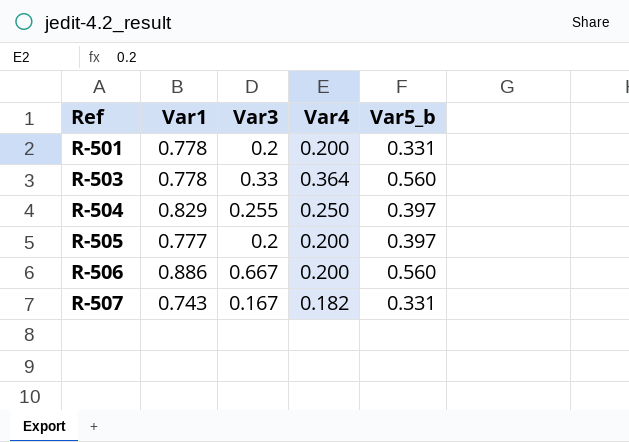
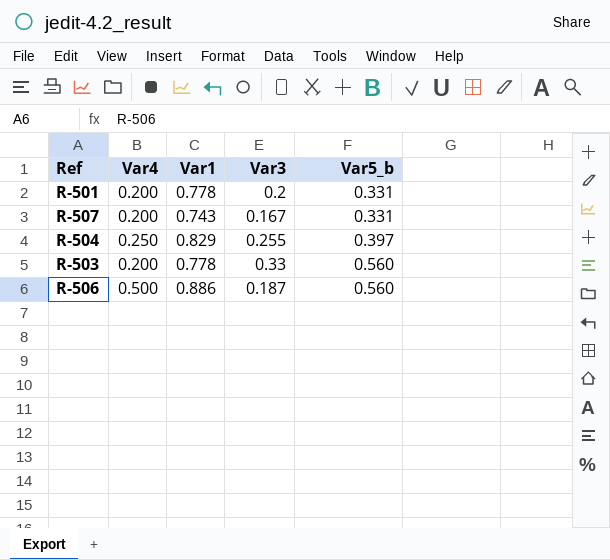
row order: Ref ascending -> Var5_b ascending
column Var4 | position: 4 -> 2
row R-505: 0.777 | 0.2 | 0.200 | 0.397 -> none
R-507 | Var4: 0.182 -> 0.200
R-503 | Var4: 0.364 -> 0.200
R-506 | Var4: 0.200 -> 0.500
R-506 | Var3: 0.667 -> 0.187

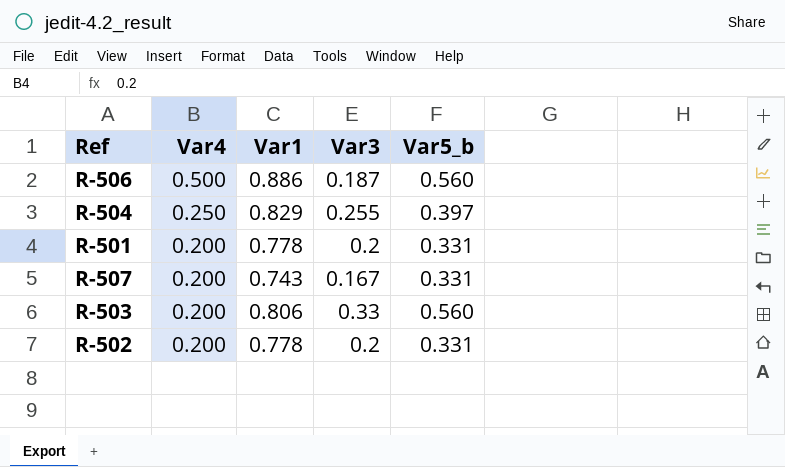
row order: Var5_b ascending -> Var4 descending
R-503 | Var1: 0.778 -> 0.806
row R-502: none -> 0.200 | 0.778 | 0.2 | 0.331

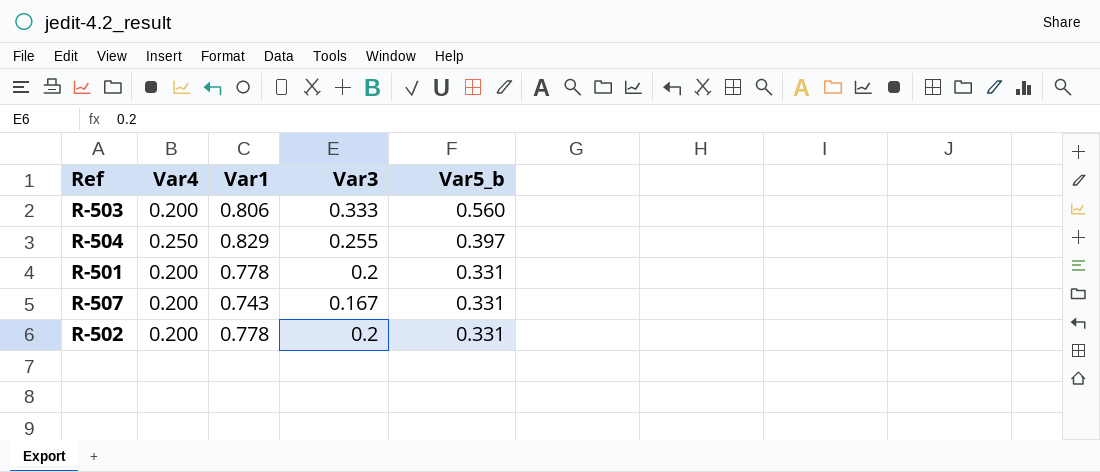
row order: Var4 descending -> Var5_b descending
row R-506: 0.500 | 0.886 | 0.187 | 0.560 -> none
R-503 | Var3: 0.33 -> 0.333

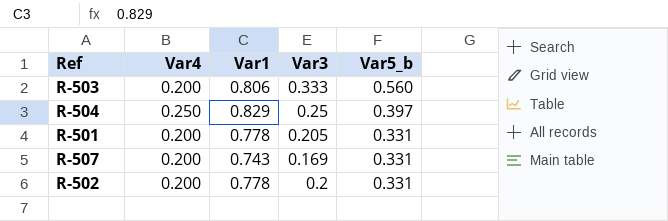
R-504 | Var3: 0.255 -> 0.25
R-501 | Var3: 0.2 -> 0.205
R-507 | Var3: 0.167 -> 0.169

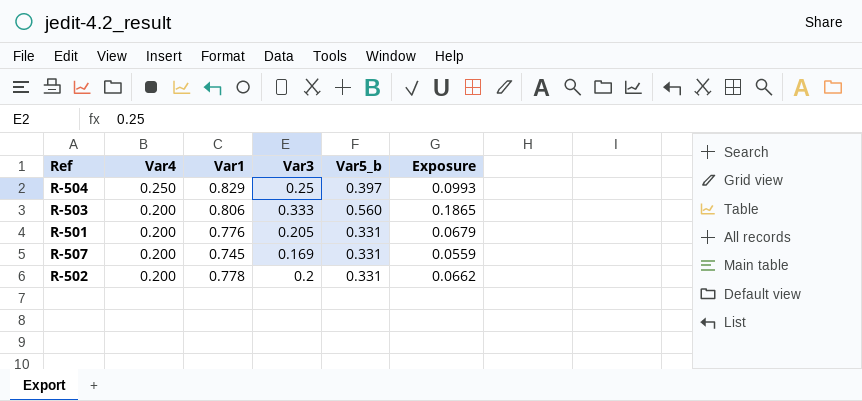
row order: Var5_b descending -> Var4 descending
column Exposure | formula: none -> [Var3] * [Var5_b]
R-501 | Var1: 0.778 -> 0.776
R-507 | Var1: 0.743 -> 0.745

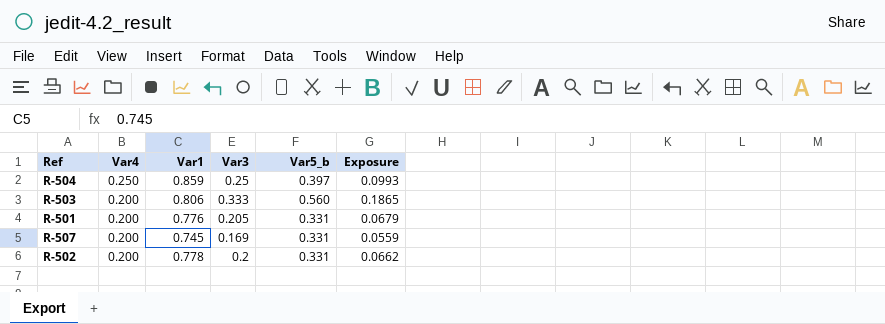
R-504 | Var1: 0.829 -> 0.859

